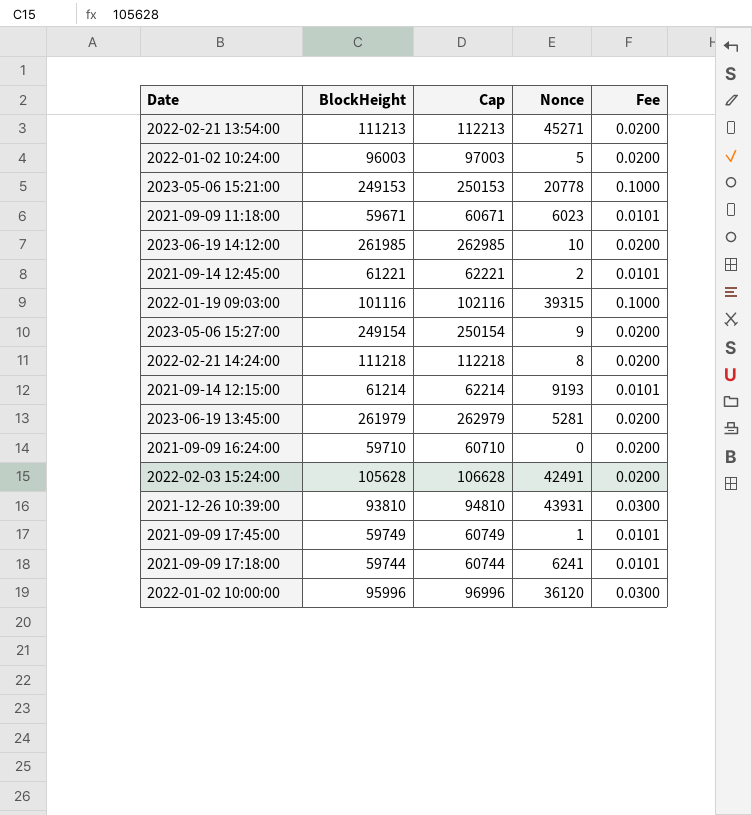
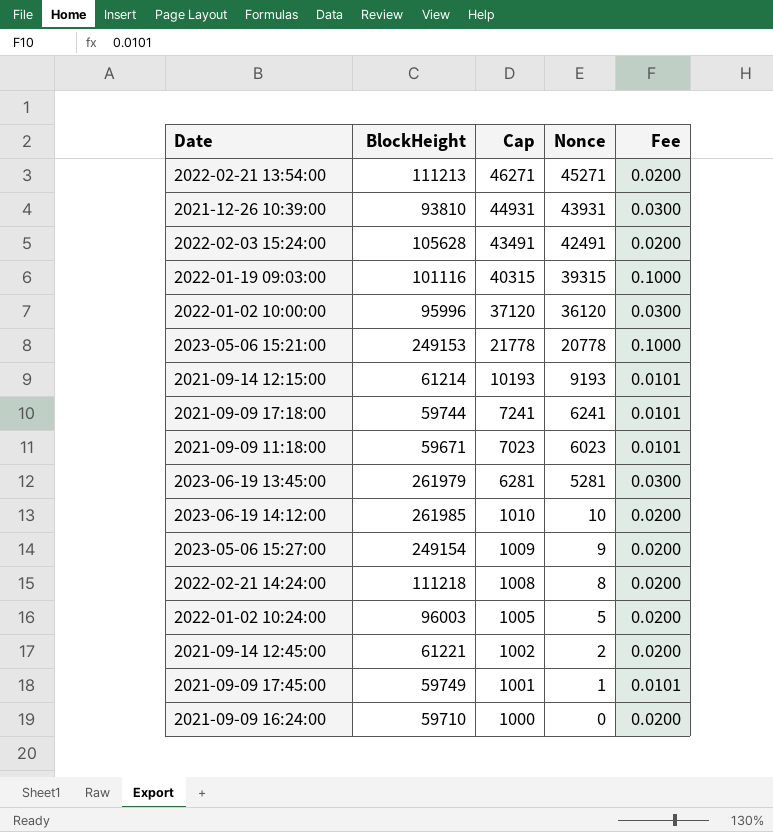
row order: none -> Cap descending
column Cap | formula: [BlockHeight] + 1000 -> [Nonce] + 1000
2023-06-19 13:45:00 | Fee: 0.0200 -> 0.0300
2021-09-14 12:45:00 | Fee: 0.0101 -> 0.0200

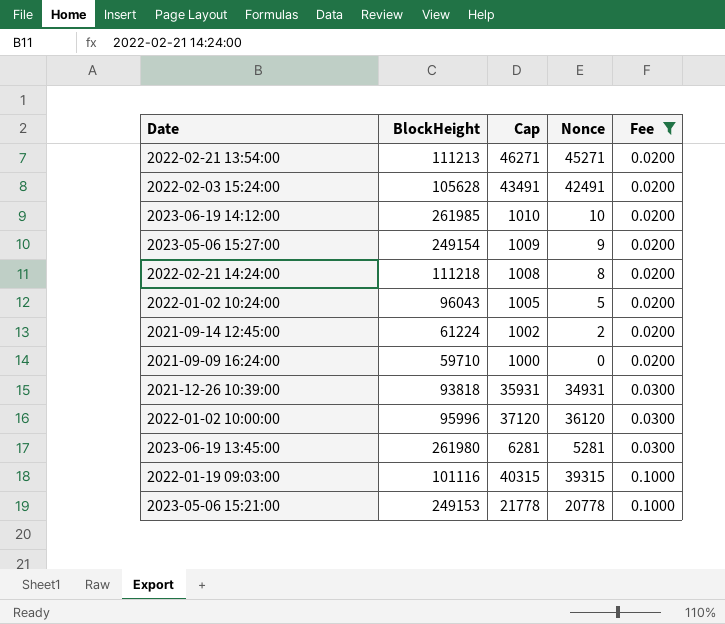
filter: none -> Fee != 0.0101
row order: Cap descending -> Fee ascending
2022-01-02 10:24:00 | BlockHeight: 96003 -> 96043
2021-09-14 12:45:00 | BlockHeight: 61221 -> 61224
2021-12-26 10:39:00 | BlockHeight: 93810 -> 93818
2021-12-26 10:39:00 | Cap: 44931 -> 35931
2021-12-26 10:39:00 | Nonce: 43931 -> 34931
2023-06-19 13:45:00 | BlockHeight: 261979 -> 261980

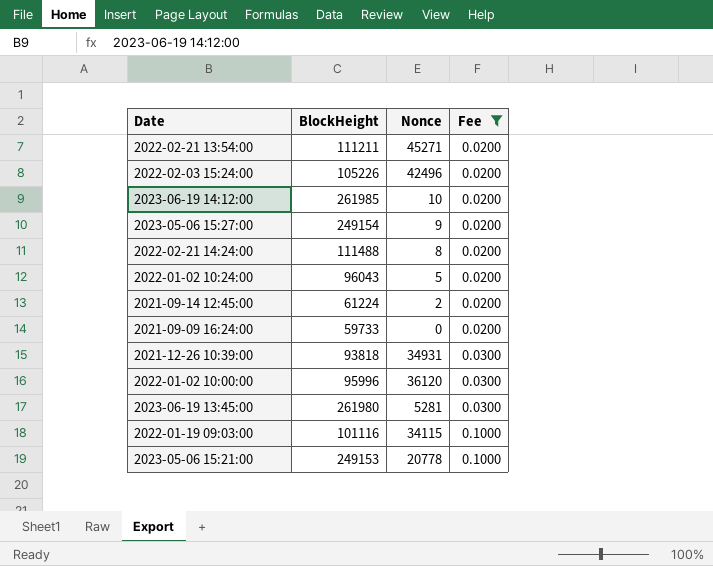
column Cap | formula: [Nonce] + 1000 -> none
2022-02-21 13:54:00 | BlockHeight: 111213 -> 111211
2022-02-03 15:24:00 | BlockHeight: 105628 -> 105226
2022-02-03 15:24:00 | Nonce: 42491 -> 42496
2022-02-21 14:24:00 | BlockHeight: 111218 -> 111488
2021-09-09 16:24:00 | BlockHeight: 59710 -> 59733
2022-01-19 09:03:00 | Nonce: 39315 -> 34115

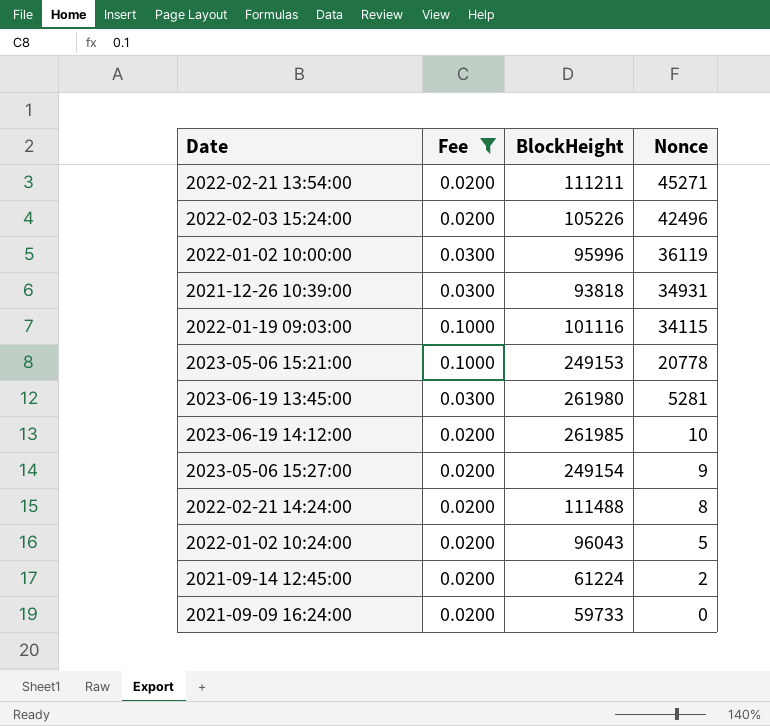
row order: Fee ascending -> Nonce descending
column Fee | position: 4 -> 2
2022-01-02 10:00:00 | Nonce: 36120 -> 36119

